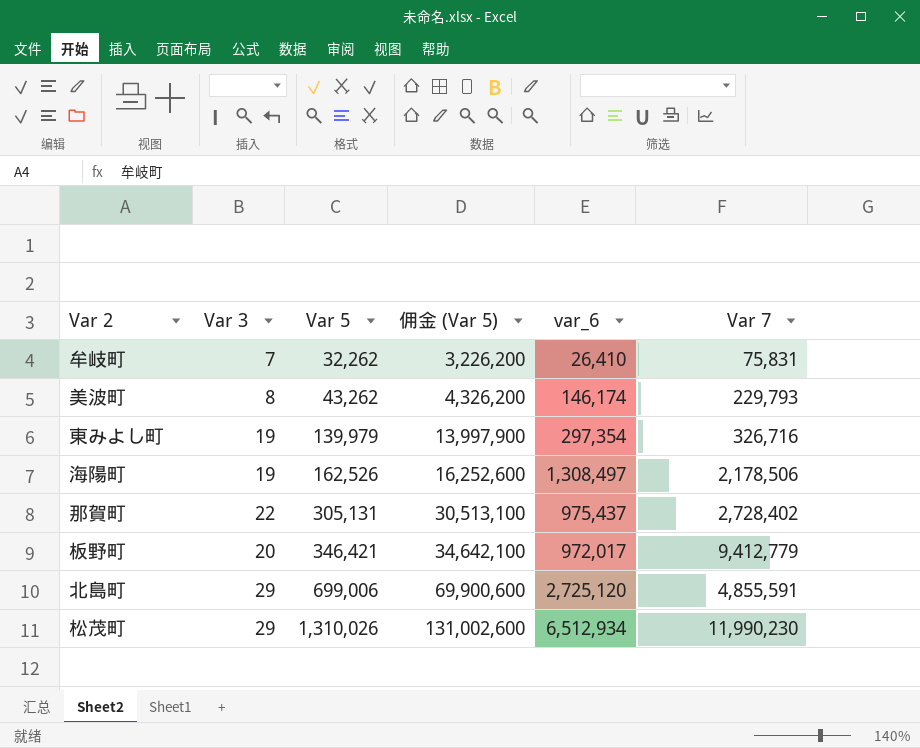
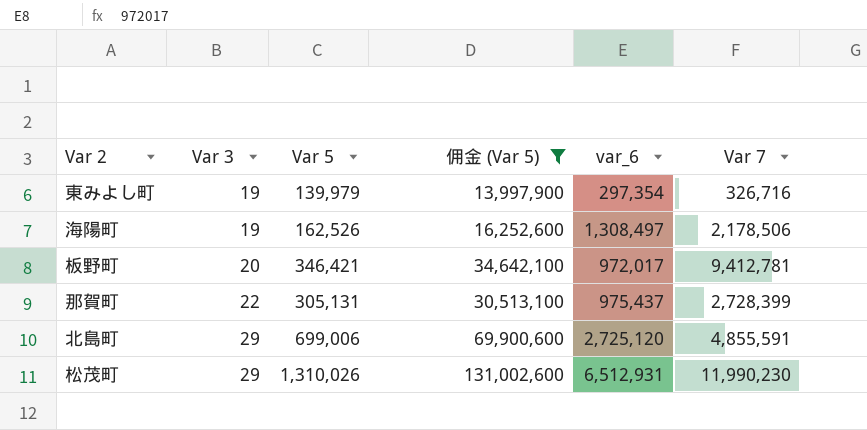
filter: none -> 佣金 (Var 5) >= 13,997,900
row order: Var 5 ascending -> Var 3 ascending
板野町 | Var 7: 9,412,779 -> 9,412,781
那賀町 | Var 7: 2,728,402 -> 2,728,399
松茂町 | var_6: 6,512,934 -> 6,512,931

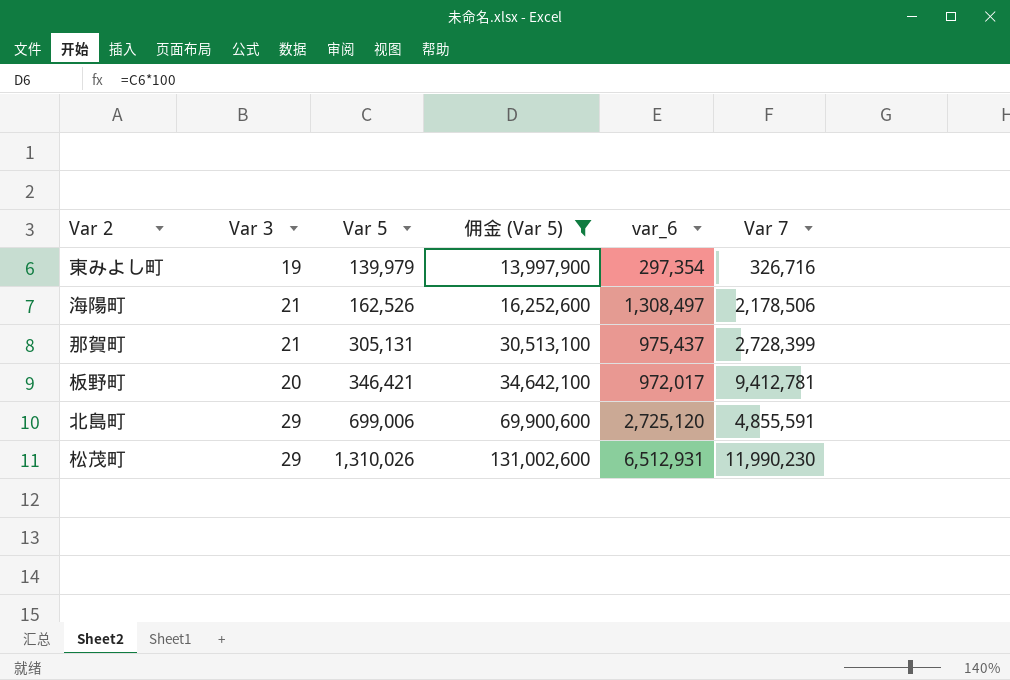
row order: Var 3 ascending -> Var 5 ascending
海陽町 | Var 3: 19 -> 21
那賀町 | Var 3: 22 -> 21

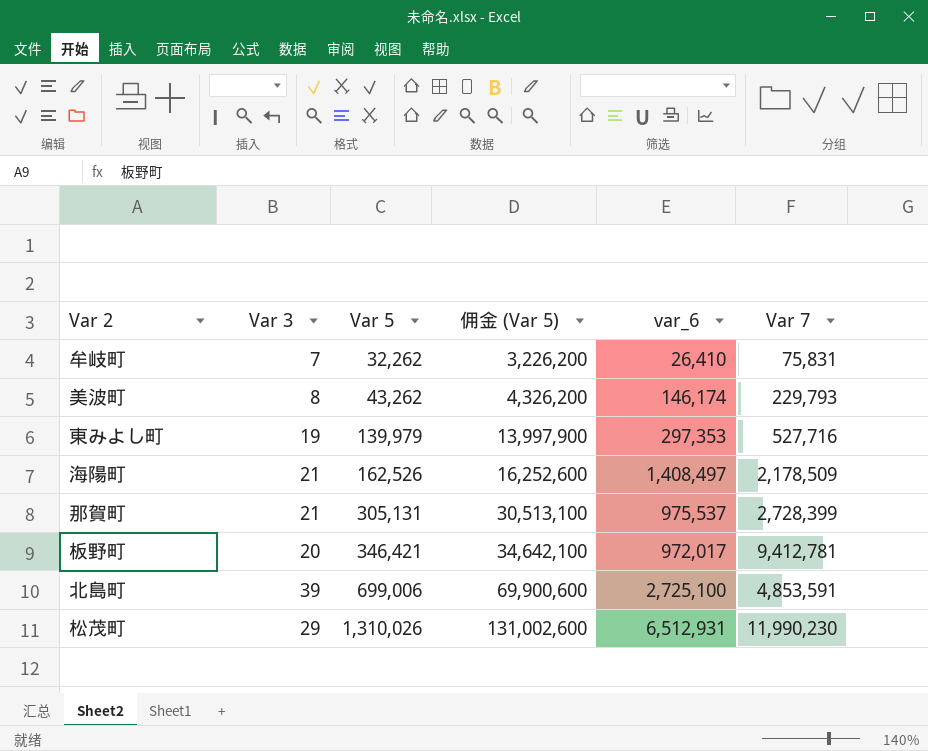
filter: 佣金 (Var 5) >= 13,997,900 -> none
東みよし町 | var_6: 297,354 -> 297,353
東みよし町 | Var 7: 326,716 -> 527,716
海陽町 | var_6: 1,308,497 -> 1,408,497
海陽町 | Var 7: 2,178,506 -> 2,178,509
那賀町 | var_6: 975,437 -> 975,537
北島町 | Var 3: 29 -> 39
北島町 | var_6: 2,725,120 -> 2,725,100
北島町 | Var 7: 4,855,591 -> 4,853,591

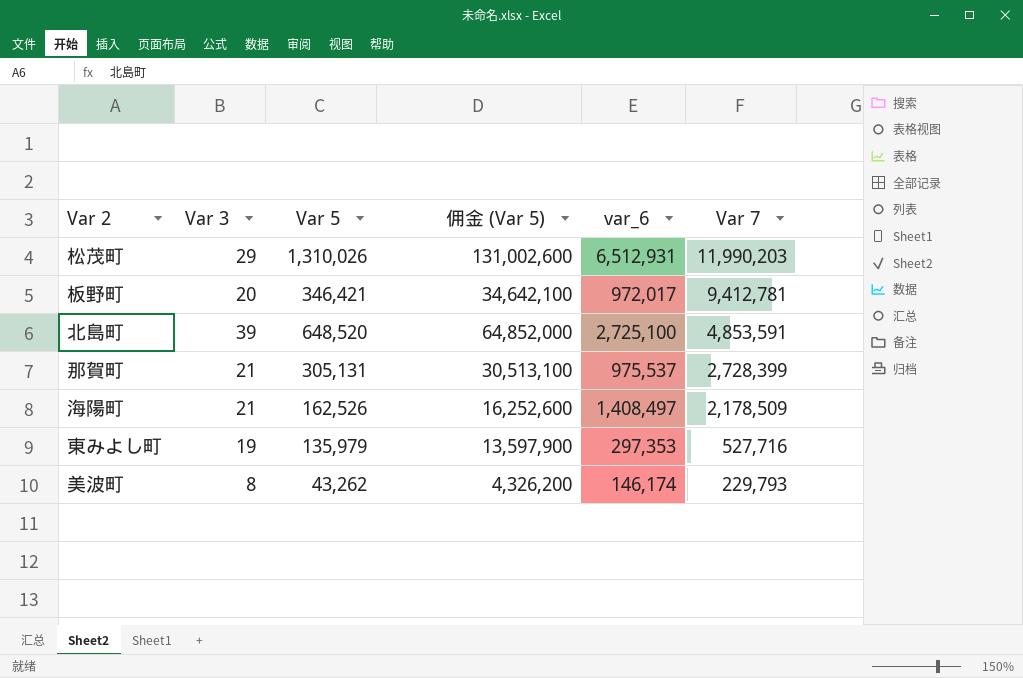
row order: Var 5 ascending -> Var 7 descending
row 牟岐町: 7 | 32,262 | 3,226,200 | 26,410 | 75,831 -> none
松茂町 | Var 7: 11,990,230 -> 11,990,203
北島町 | Var 5: 699,006 -> 648,520
北島町 | 佣金 (Var 5): 69,900,600 -> 64,852,000
東みよし町 | Var 5: 139,979 -> 135,979
東みよし町 | 佣金 (Var 5): 13,997,900 -> 13,597,900

